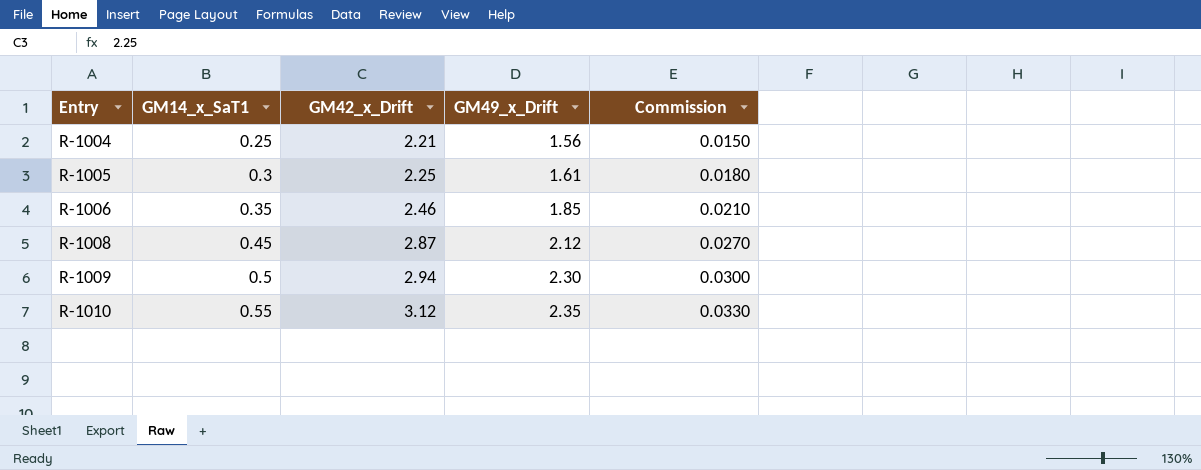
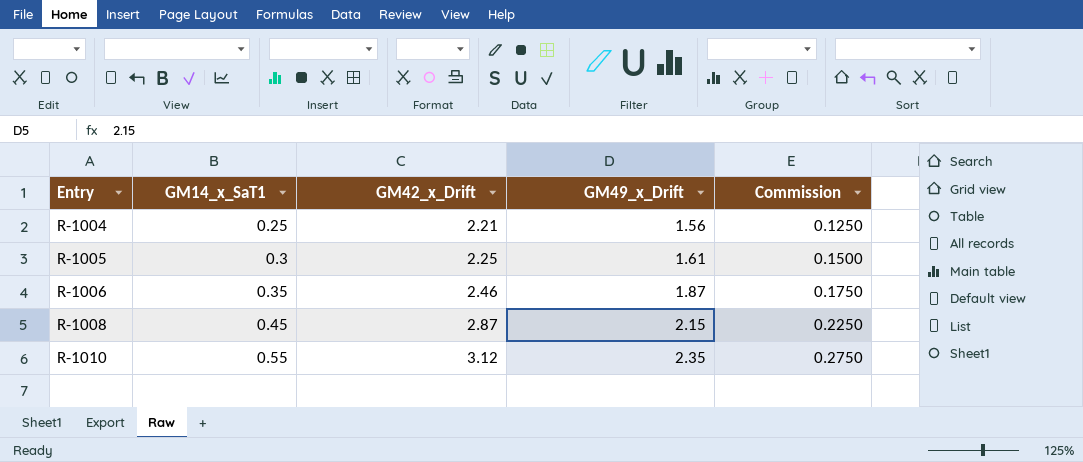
column Commission | formula: [GM14_x_SaT1] * 0.06 -> [GM14_x_SaT1] * 0.5
row R-1009: 0.5 | 2.94 | 2.30 | 0.0300 -> none
R-1006 | GM49_x_Drift: 1.85 -> 1.87
R-1008 | GM49_x_Drift: 2.12 -> 2.15

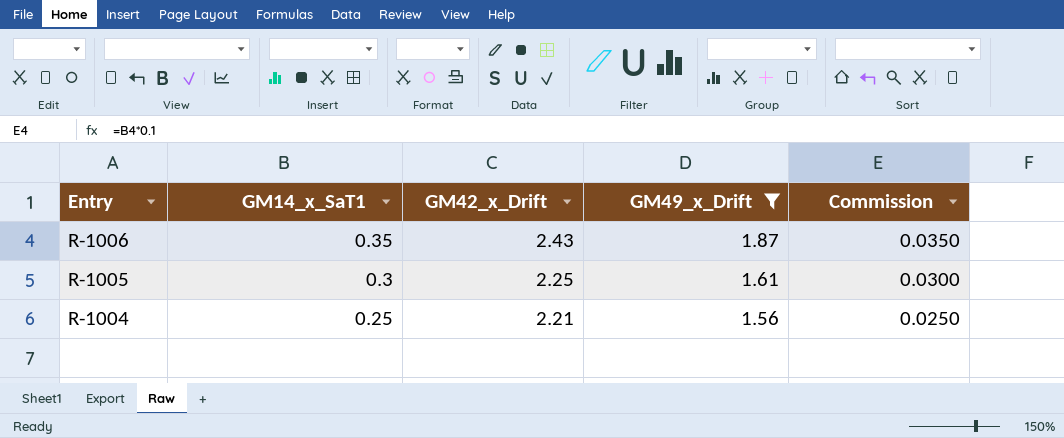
filter: none -> GM49_x_Drift <= 1.87
row order: Entry ascending -> Entry descending
column Commission | formula: [GM14_x_SaT1] * 0.5 -> [GM14_x_SaT1] * 0.1
R-1006 | GM42_x_Drift: 2.46 -> 2.43

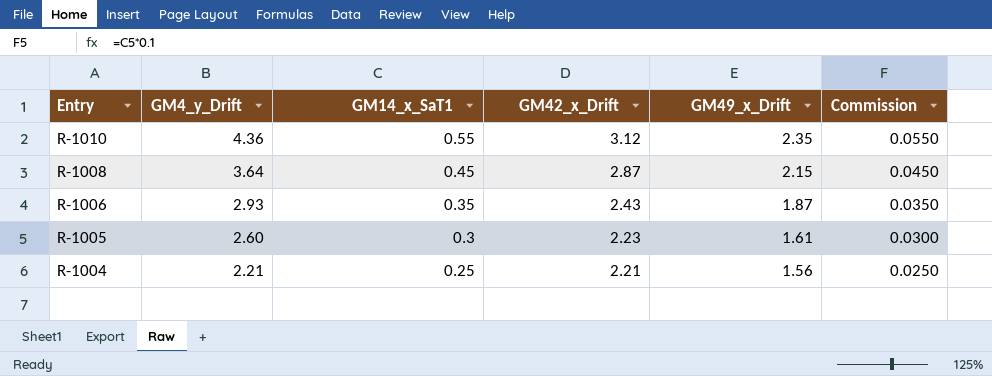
filter: GM49_x_Drift <= 1.87 -> none
column GM4_y_Drift | position: none -> 2
R-1005 | GM42_x_Drift: 2.25 -> 2.23

